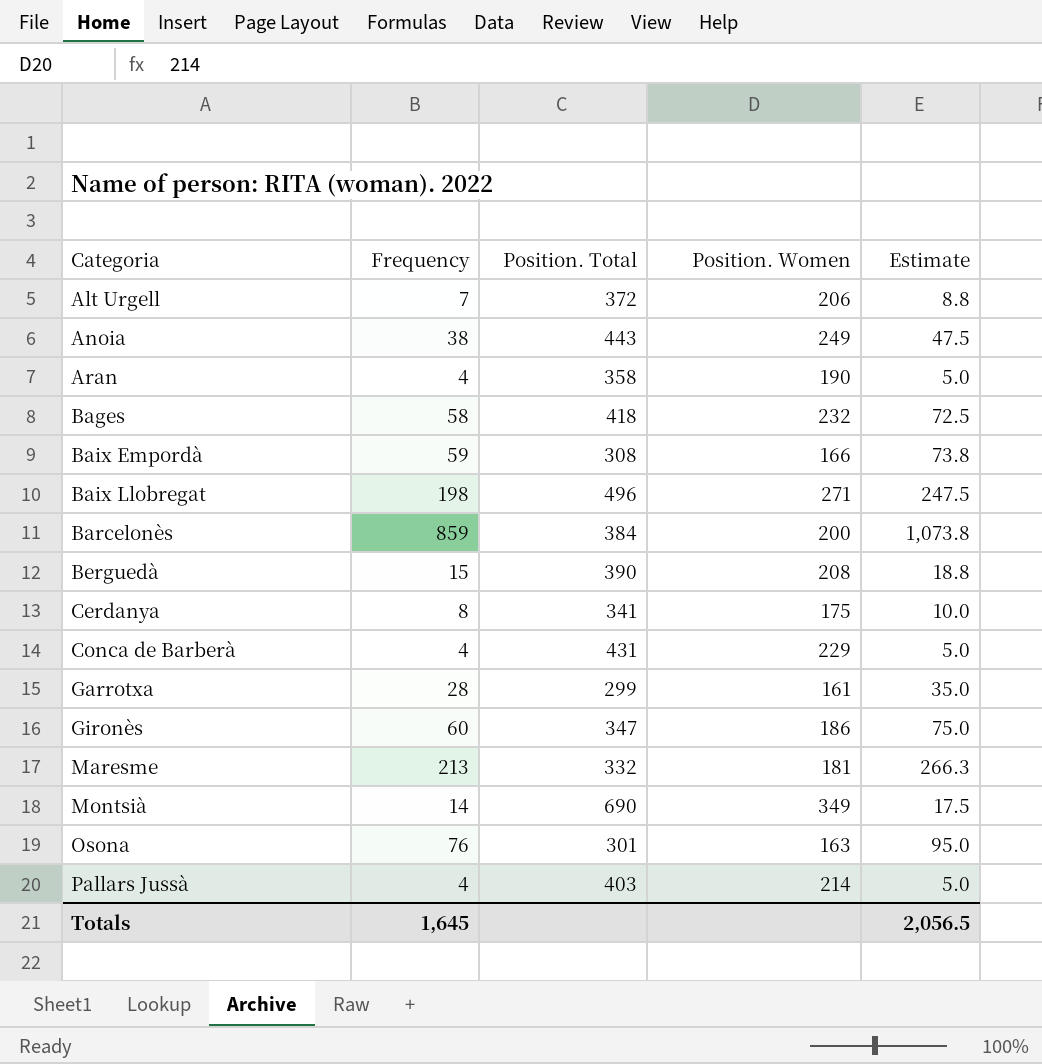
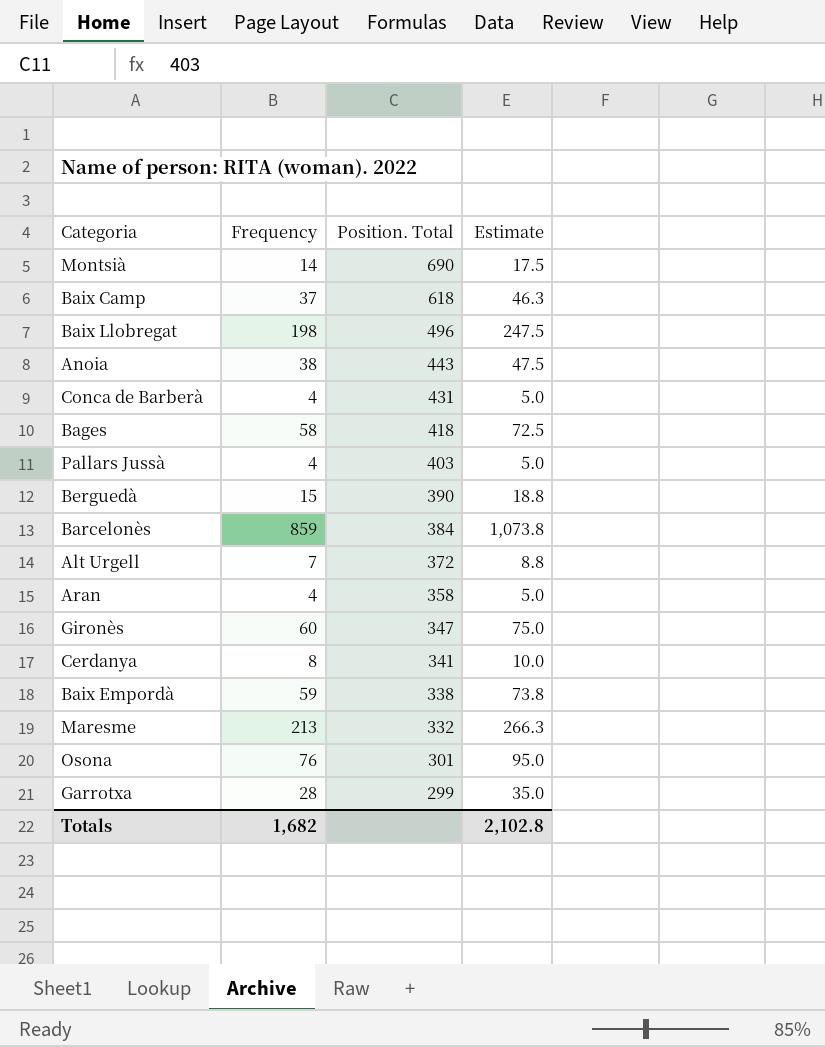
row order: Categoria ascending -> Position. Total descending
column Position. Women | position: 4 -> none
row Baix Camp: none -> 37 | 618 | 46.3
Baix Empordà | Position. Total: 308 -> 338
Totals | Frequency: 1,645 -> 1,682
Totals | Estimate: 2,056.5 -> 2,102.8

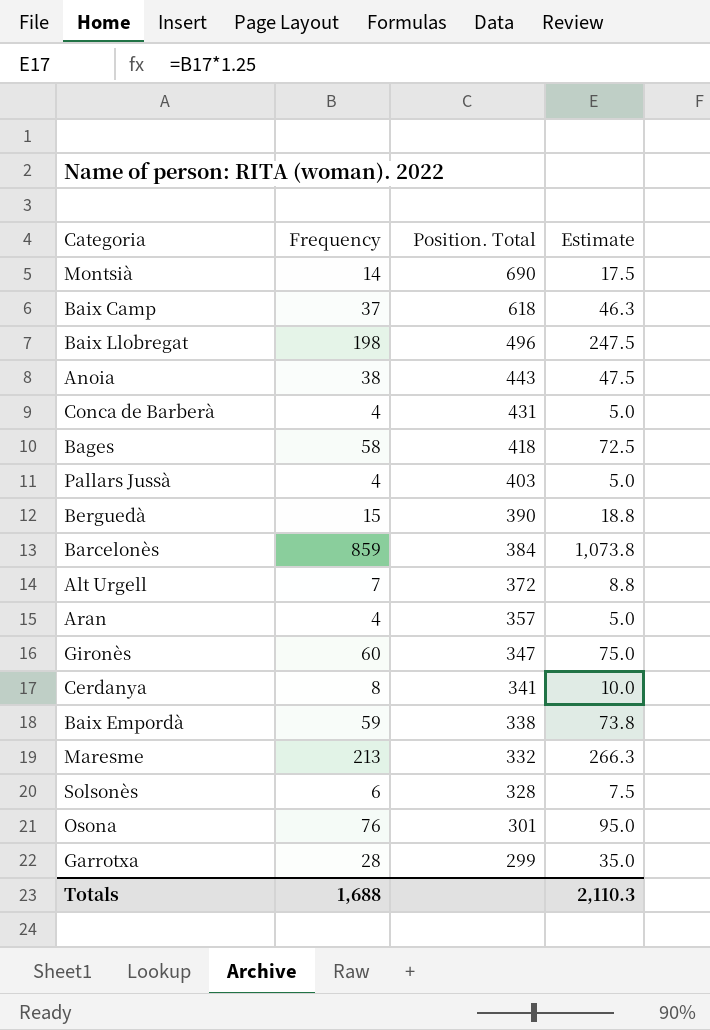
Aran | Position. Total: 358 -> 357
row Solsonès: none -> 6 | 328 | 7.5
Totals | Frequency: 1,682 -> 1,688
Totals | Estimate: 2,102.8 -> 2,110.3

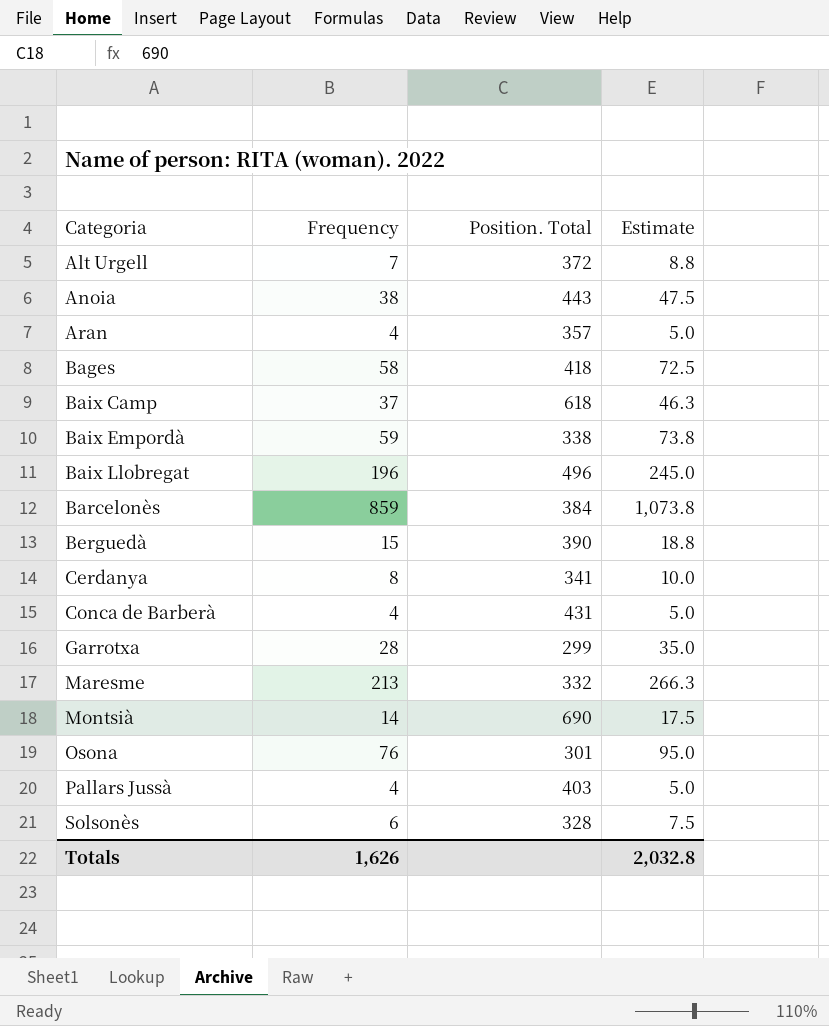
row order: Position. Total descending -> Categoria ascending
row Gironès: 60 | 347 | 75.0 -> none
Baix Llobregat | Frequency: 198 -> 196
Baix Llobregat | Estimate: 247.5 -> 245.0
Totals | Frequency: 1,688 -> 1,626
Totals | Estimate: 2,110.3 -> 2,032.8

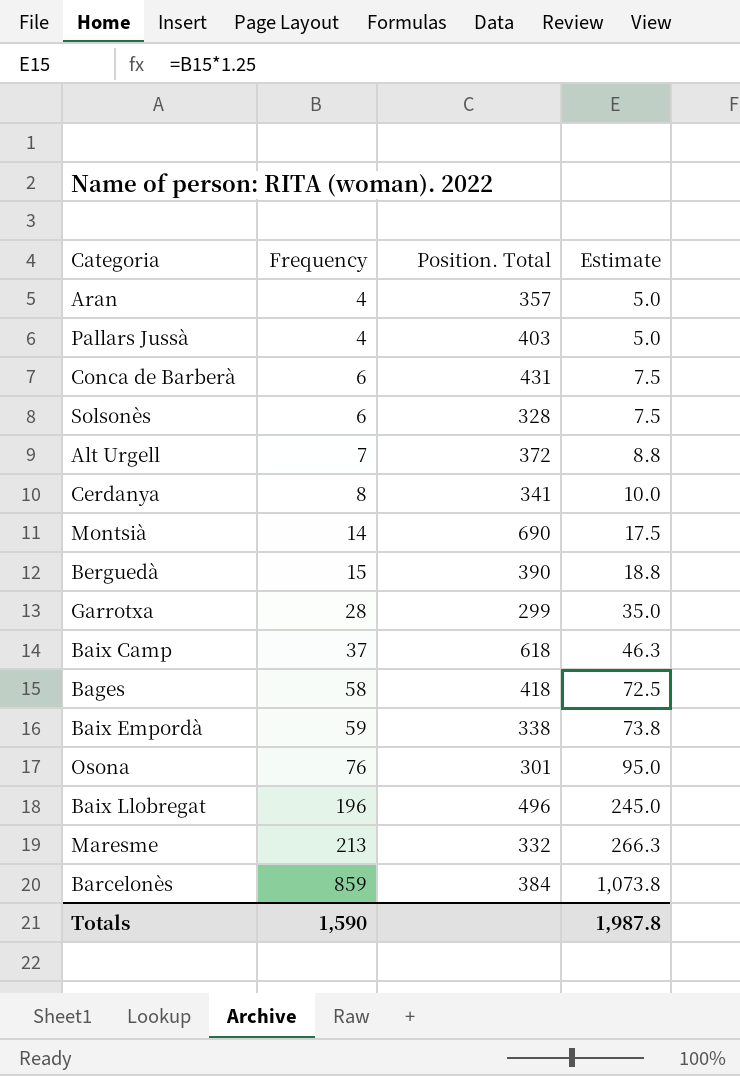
row order: Categoria ascending -> Frequency ascending
row Anoia: 38 | 443 | 47.5 -> none
Conca de Barberà | Frequency: 4 -> 6
Conca de Barberà | Estimate: 5.0 -> 7.5
Totals | Frequency: 1,626 -> 1,590
Totals | Estimate: 2,032.8 -> 1,987.8

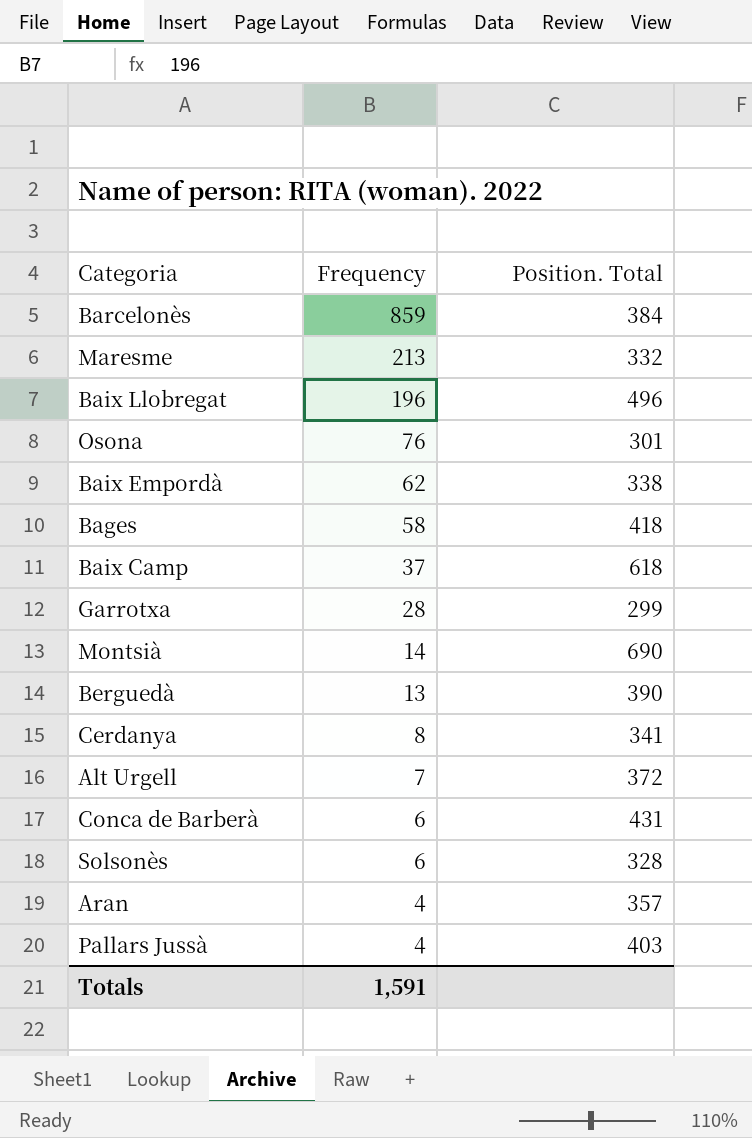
row order: Frequency ascending -> Frequency descending
column Estimate | formula: [Frequency] * 1.25 -> none
Baix Empordà | Frequency: 59 -> 62
Berguedà | Frequency: 15 -> 13
Totals | Frequency: 1,590 -> 1,591

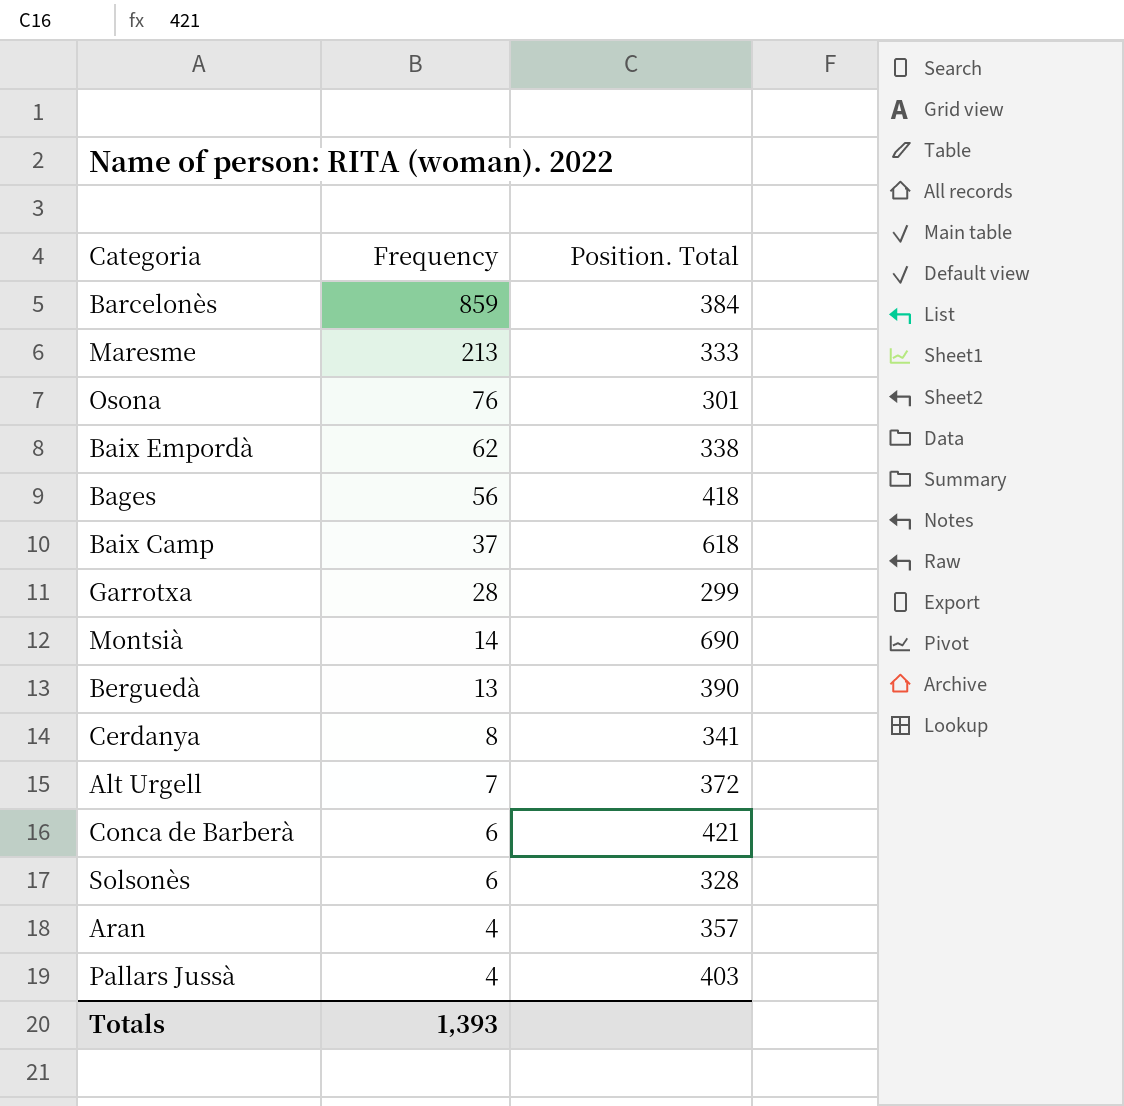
row Baix Llobregat: 196 | 496 -> none
Maresme | Position. Total: 332 -> 333
Bages | Frequency: 58 -> 56
Conca de Barberà | Position. Total: 431 -> 421
Totals | Frequency: 1,591 -> 1,393

